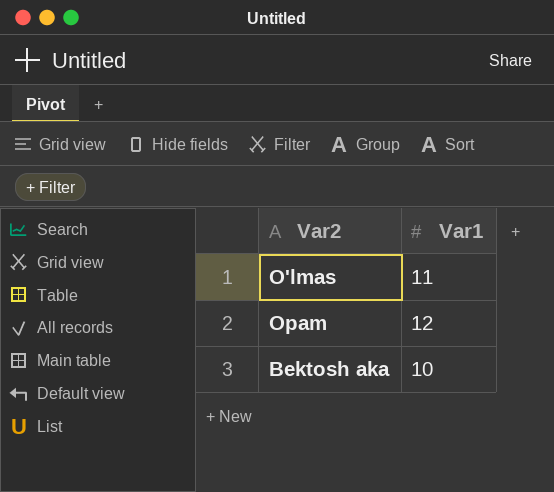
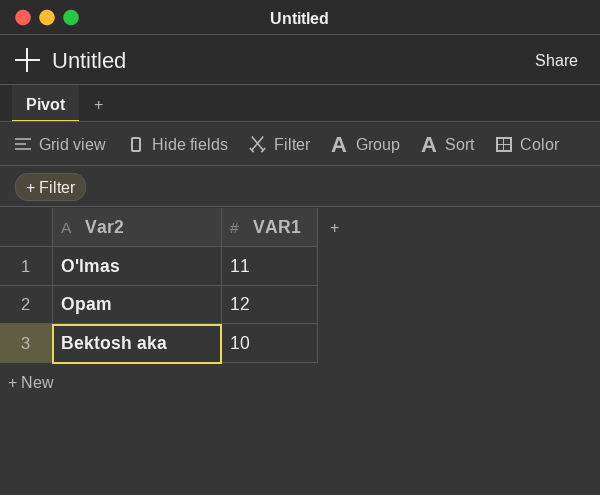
column name: Var1 -> VAR1

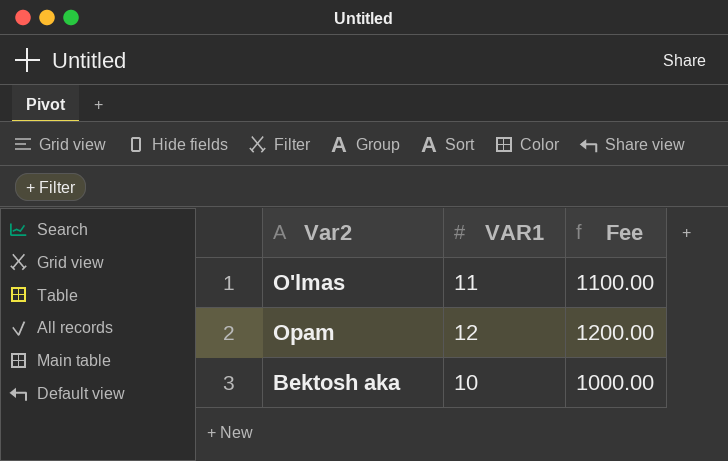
column Fee | formula: none -> [VAR1] * 100

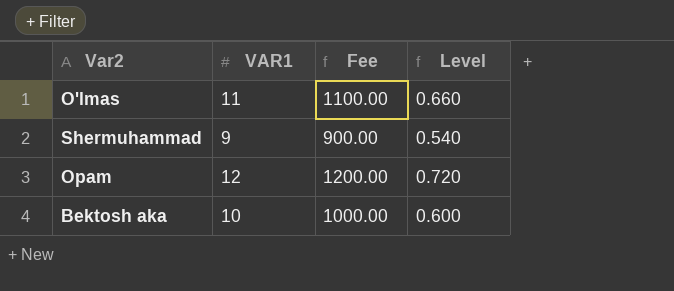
column Level | formula: none -> [VAR1] * 0.06
row Shermuhammad: none -> 9 | 900.00 | 0.540

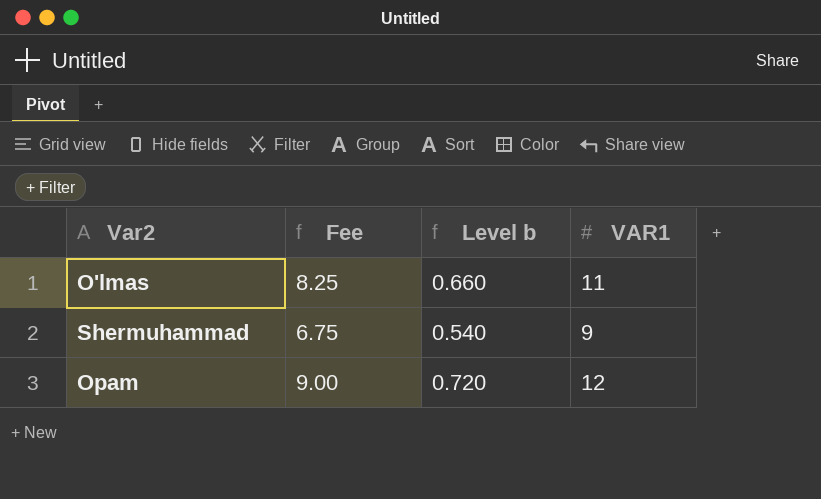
column Fee | formula: [VAR1] * 100 -> [VAR1] * 0.75
column name: Level -> Level b
column VAR1 | position: 2 -> 4
row Bektosh aka: 10 | 1000.00 | 0.600 -> none

